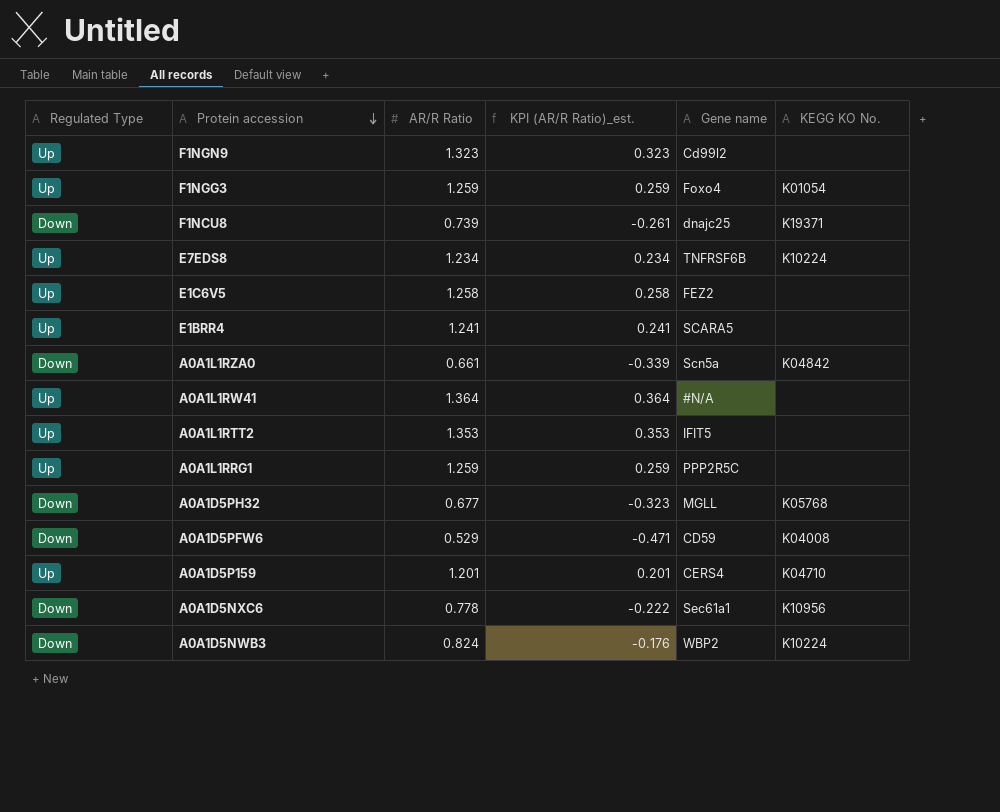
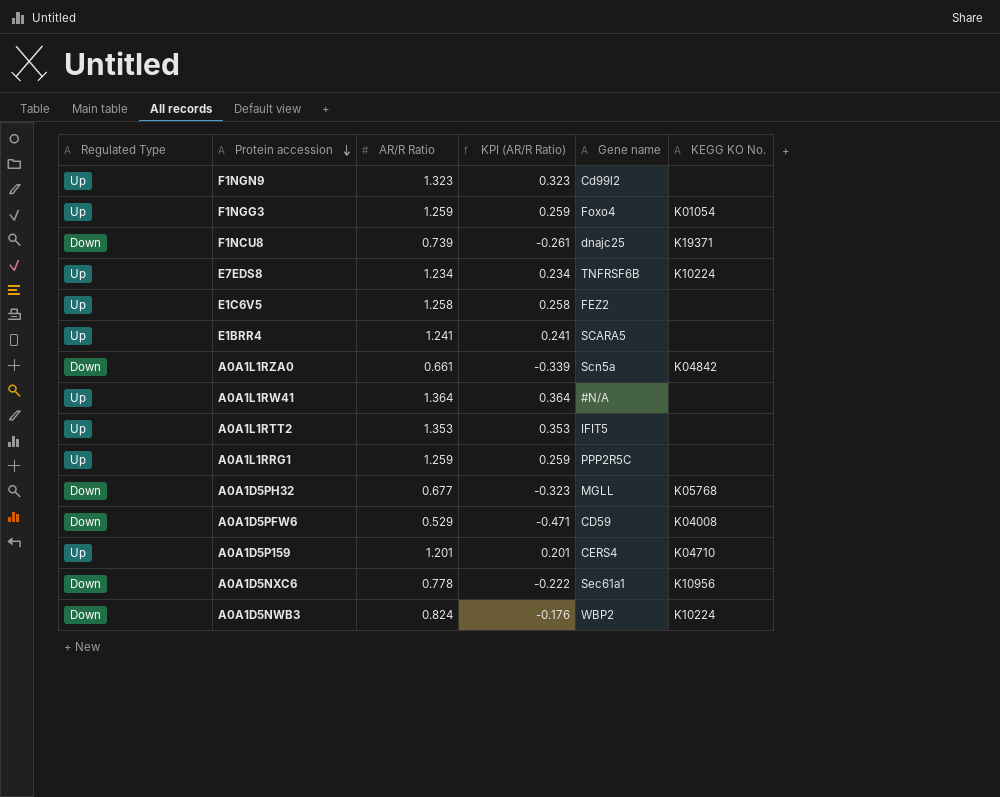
column name: KPI (AR/R Ratio)_est. -> KPI (AR/R Ratio)

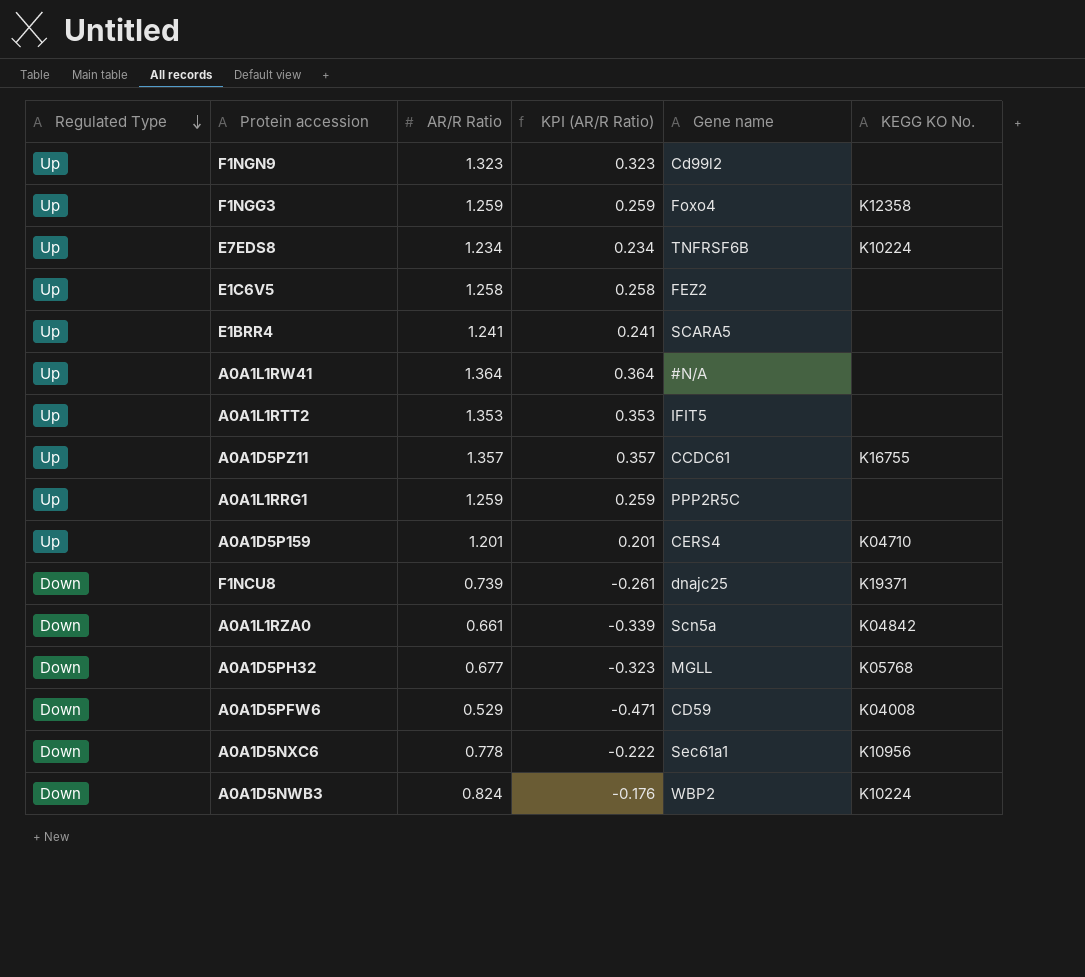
row order: Protein accession descending -> Regulated Type descending
F1NGG3 | KEGG KO No.: K01054 -> K12358
row A0A1D5PZ11: none -> Up | 1.357 | 0.357 | CCDC61 | K16755

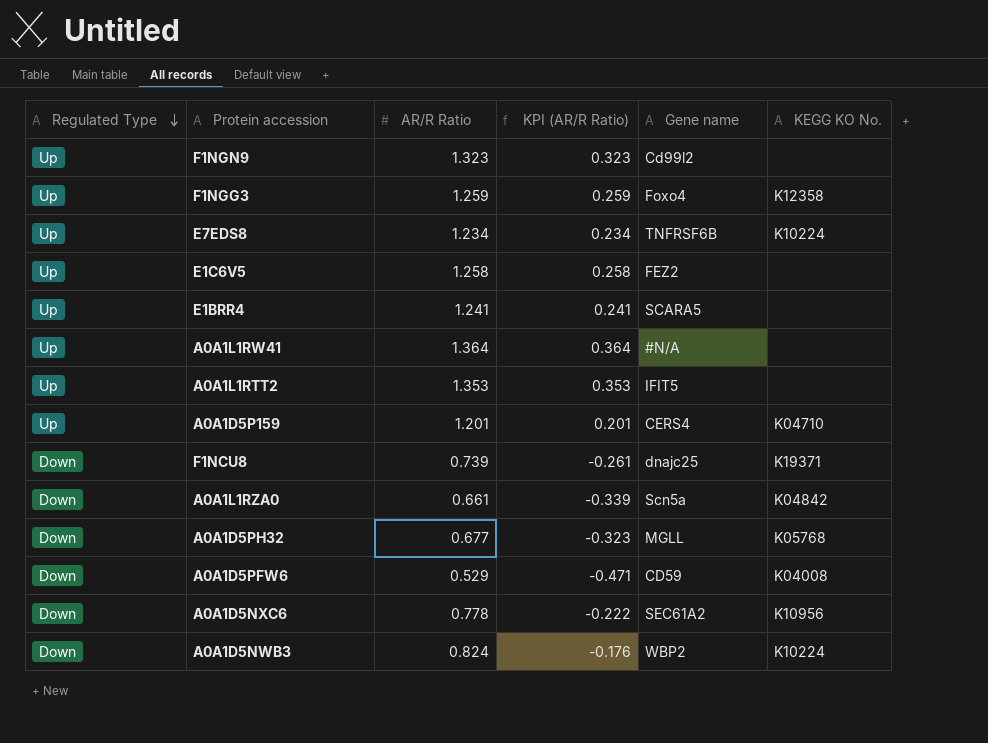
row A0A1D5PZ11: Up | 1.357 | 0.357 | CCDC61 | K16755 -> none
row A0A1L1RRG1: Up | 1.259 | 0.259 | PPP2R5C | none -> none
A0A1D5NXC6 | Gene name: Sec61a1 -> SEC61A2

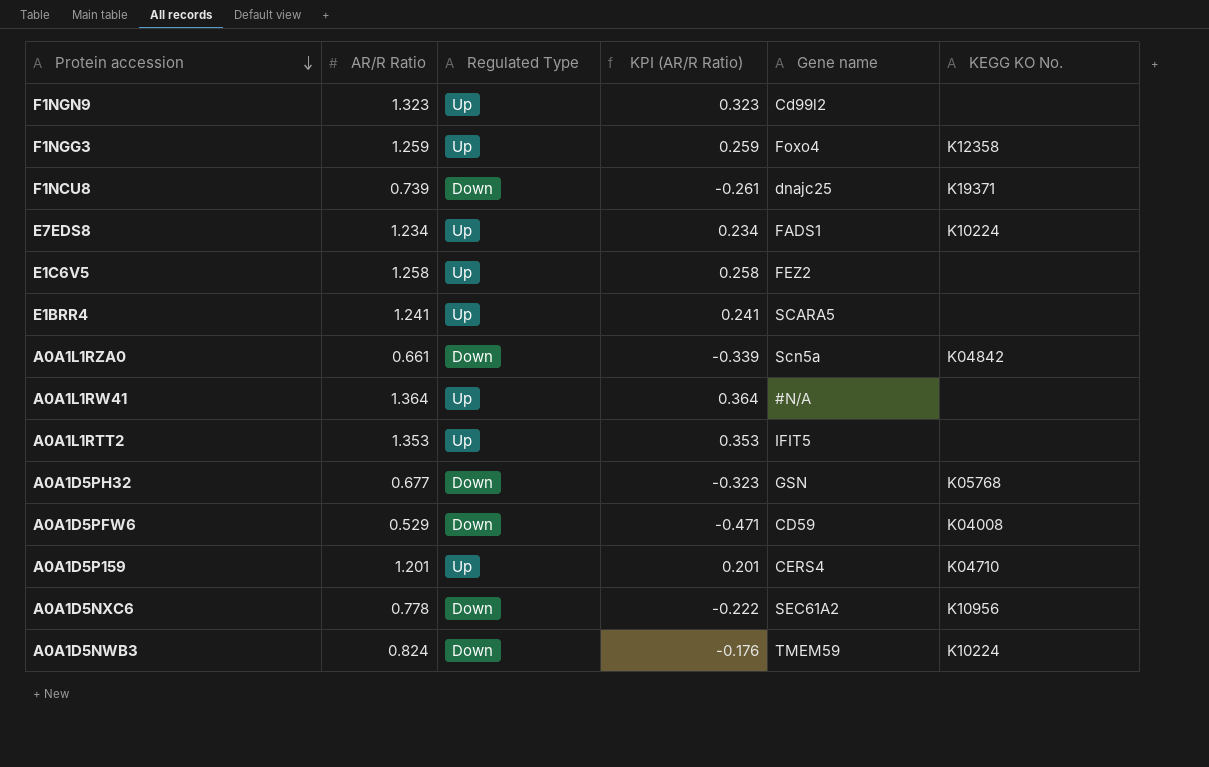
row order: Regulated Type descending -> Protein accession descending
column Regulated Type | position: 1 -> 3
E7EDS8 | Gene name: TNFRSF6B -> FADS1
A0A1D5PH32 | Gene name: MGLL -> GSN
A0A1D5NWB3 | Gene name: WBP2 -> TMEM59

